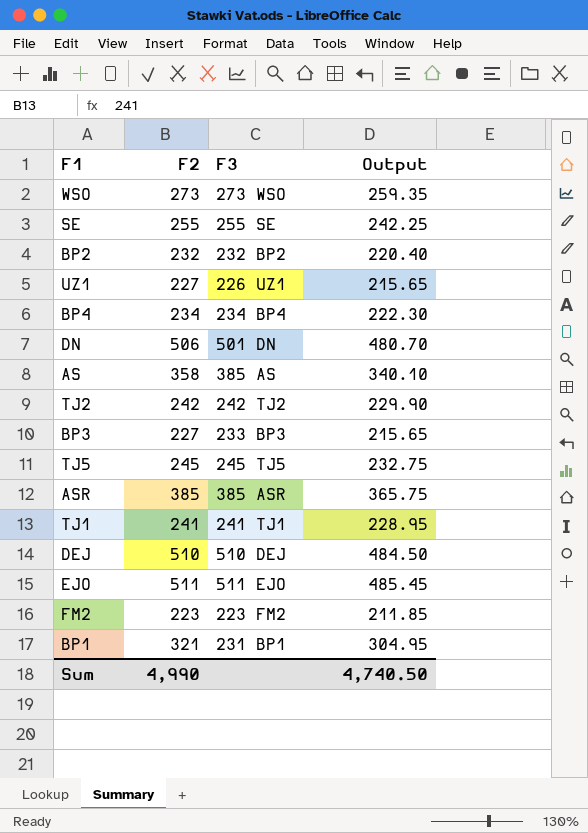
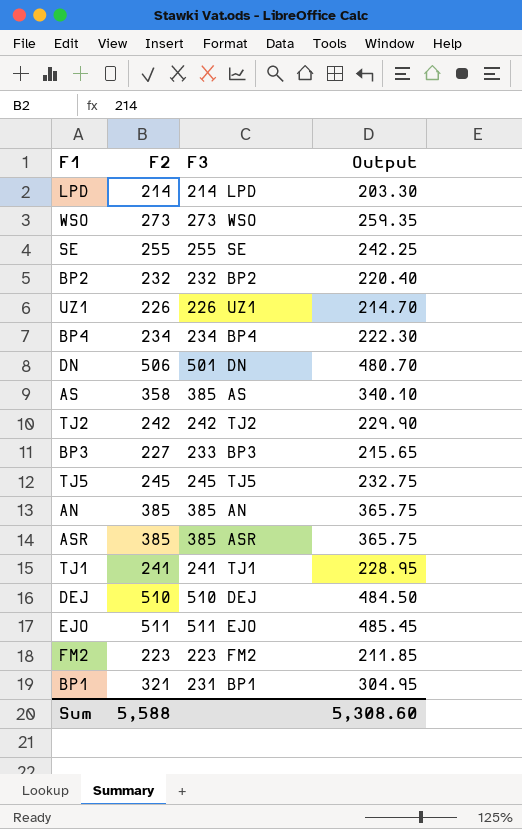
row LPD: none -> 214 | 214 LPD | 203.30
UZ1 | F2: 227 -> 226
UZ1 | Output: 215.65 -> 214.70
row AN: none -> 385 | 385 AN | 365.75
Sum | F2: 4,990 -> 5,588
Sum | Output: 4,740.50 -> 5,308.60

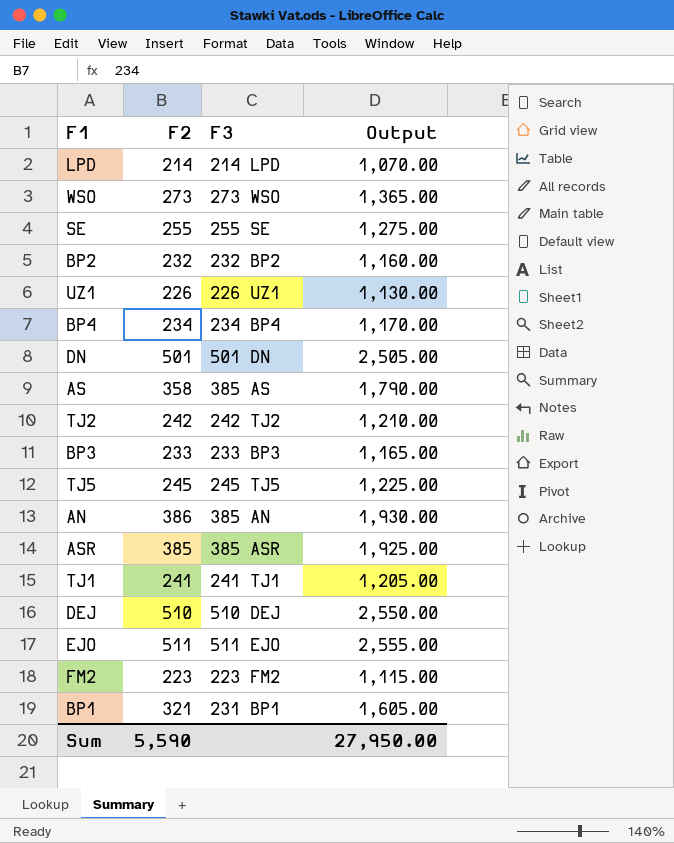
column Output | formula: [F2] * 0.95 -> [F2] * 5
DN | F2: 506 -> 501
BP3 | F2: 227 -> 233
AN | F2: 385 -> 386
Sum | F2: 5,588 -> 5,590
Sum | Output: 5,308.60 -> 27,950.00

